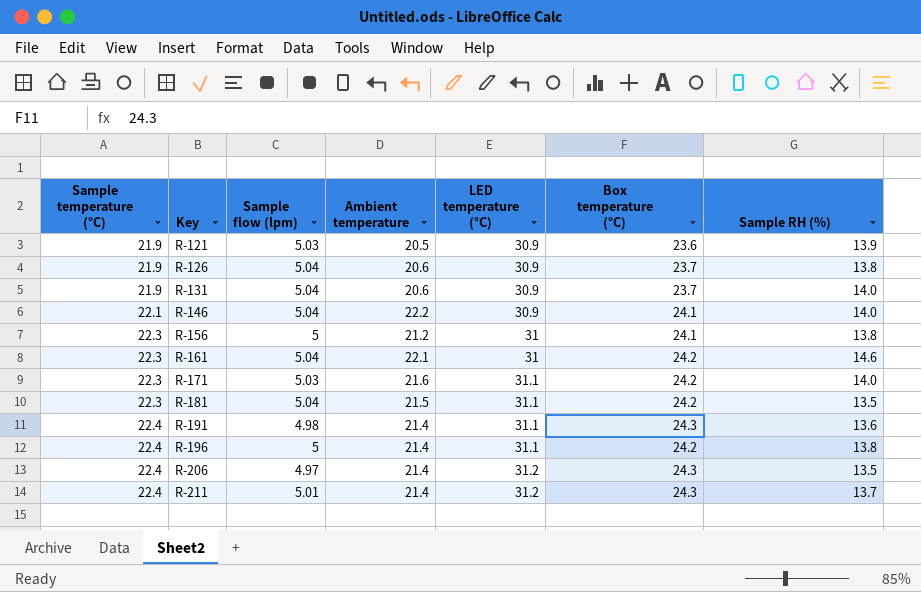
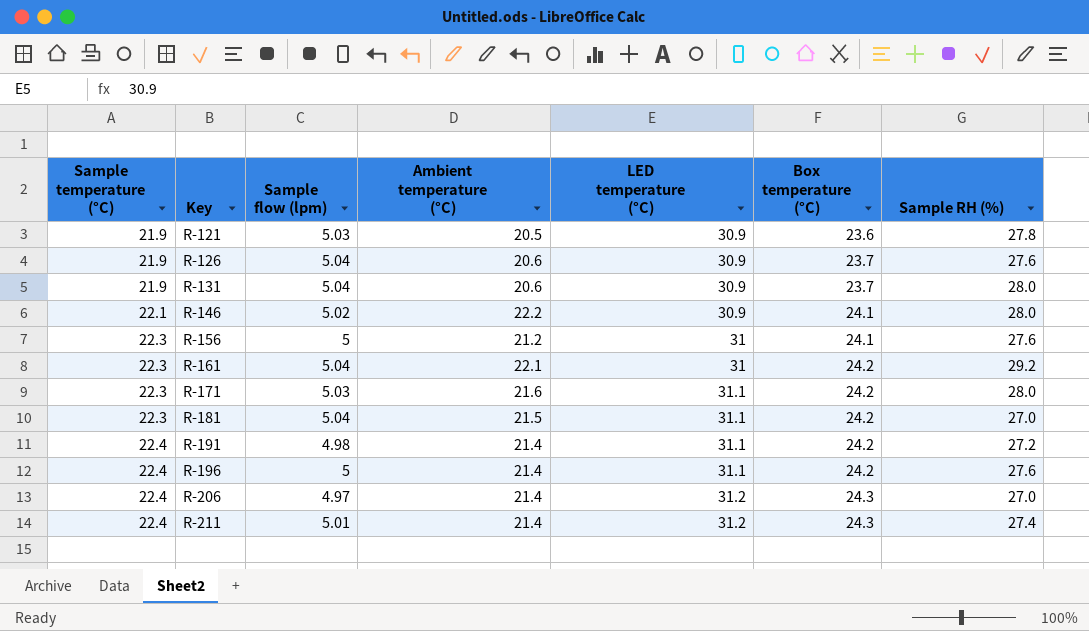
column name: Ambient temperature -> Ambient temperature (°C)
R-121 | Sample RH (%): 13.9 -> 27.8
R-126 | Sample RH (%): 13.8 -> 27.6
R-131 | Sample RH (%): 14.0 -> 28.0
R-146 | Sample flow (lpm): 5.04 -> 5.02
R-146 | Sample RH (%): 14.0 -> 28.0
R-156 | Sample RH (%): 13.8 -> 27.6
R-161 | Sample RH (%): 14.6 -> 29.2
R-171 | Sample RH (%): 14.0 -> 28.0
R-181 | Sample RH (%): 13.5 -> 27.0
R-191 | Box temperature (°C): 24.3 -> 24.2
R-191 | Sample RH (%): 13.6 -> 27.2
R-196 | Sample RH (%): 13.8 -> 27.6
R-206 | Sample RH (%): 13.5 -> 27.0
R-211 | Sample RH (%): 13.7 -> 27.4

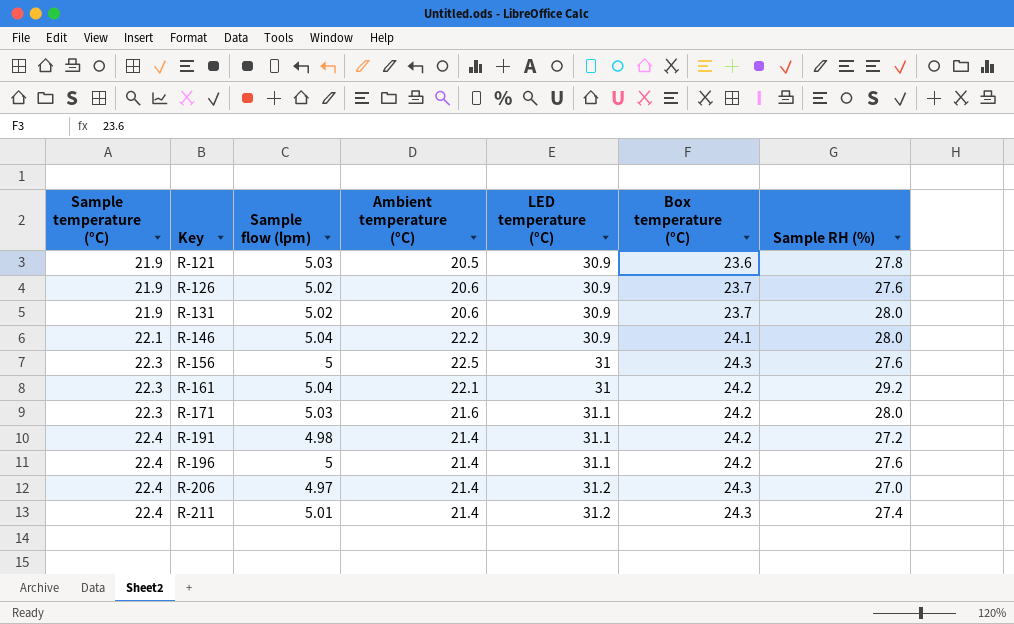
row R-181: 22.3 | 5.04 | 21.5 | 31.1 | 24.2 | 27.0 -> none
R-126 | Sample flow (lpm): 5.04 -> 5.02
R-131 | Sample flow (lpm): 5.04 -> 5.02
R-146 | Sample flow (lpm): 5.02 -> 5.04
R-156 | Ambient temperature (°C): 21.2 -> 22.5
R-156 | Box temperature (°C): 24.1 -> 24.3

